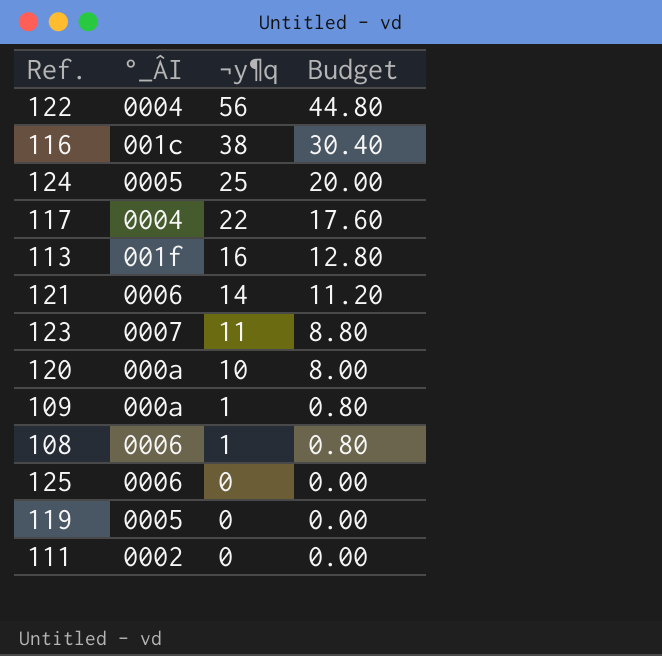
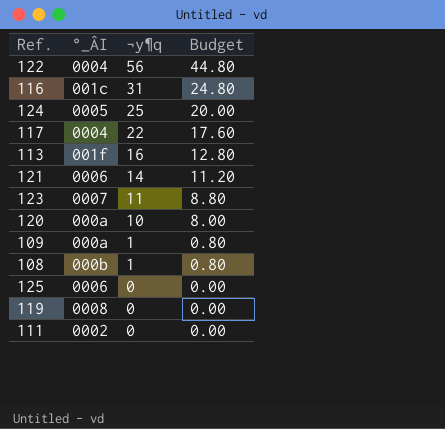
116 | ¬y¶q: 38 -> 31
116 | Budget: 30.40 -> 24.80
108 | °_ÂI: 0006 -> 000b
119 | °_ÂI: 0005 -> 0008

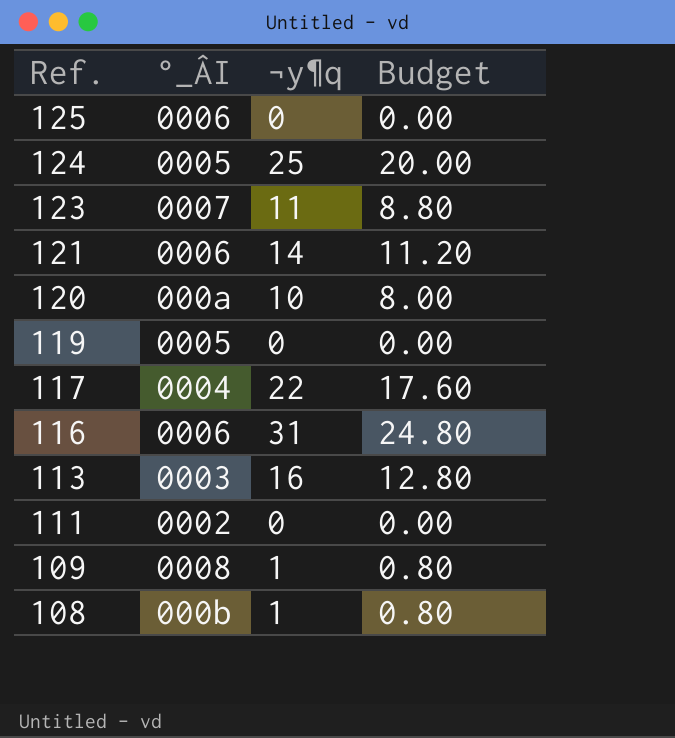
row order: ¬y¶q descending -> Ref. descending
row 122: 0004 | 56 | 44.80 -> none
119 | °_ÂI: 0008 -> 0005
116 | °_ÂI: 001c -> 0006
113 | °_ÂI: 001f -> 0003
109 | °_ÂI: 000a -> 0008

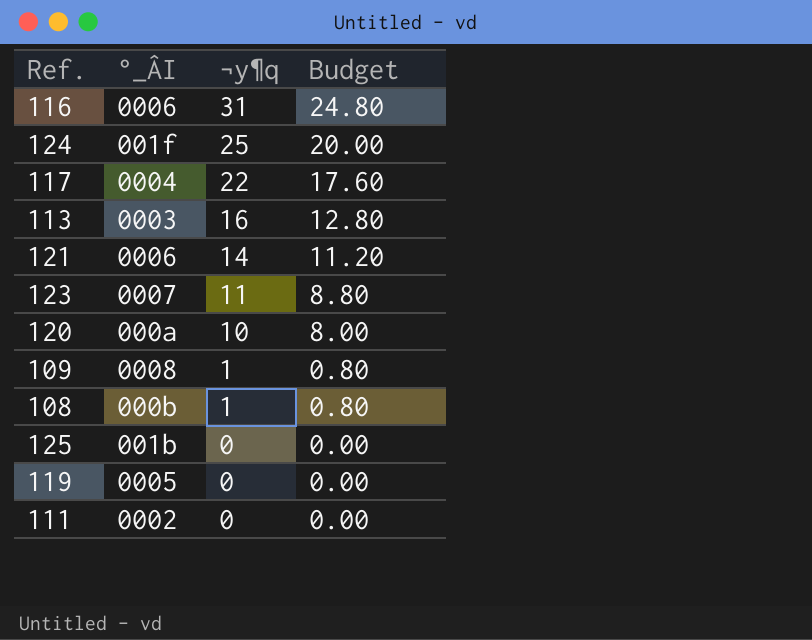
row order: Ref. descending -> ¬y¶q descending
124 | °_ÂI: 0005 -> 001f
125 | °_ÂI: 0006 -> 001b

